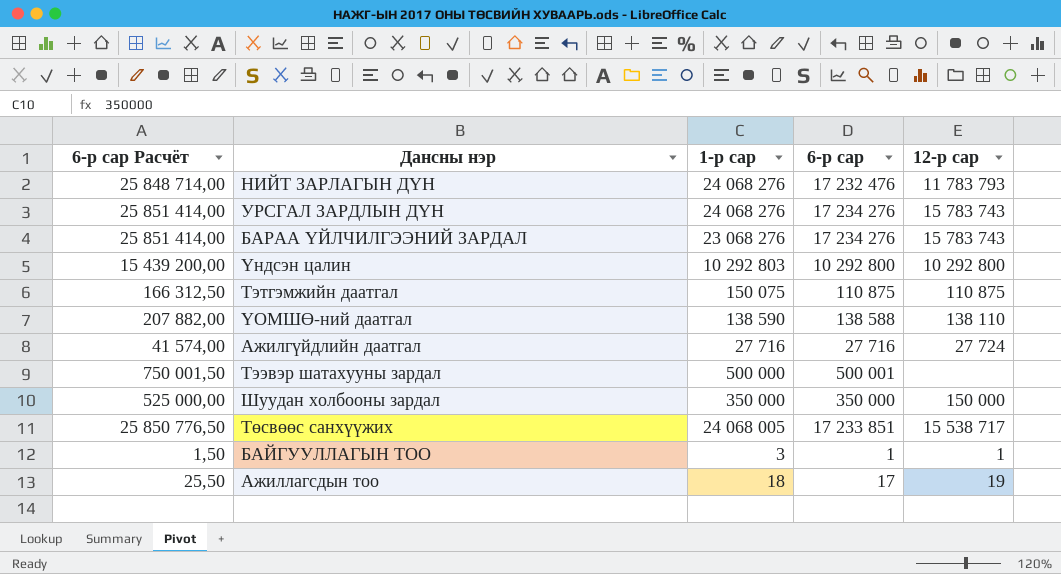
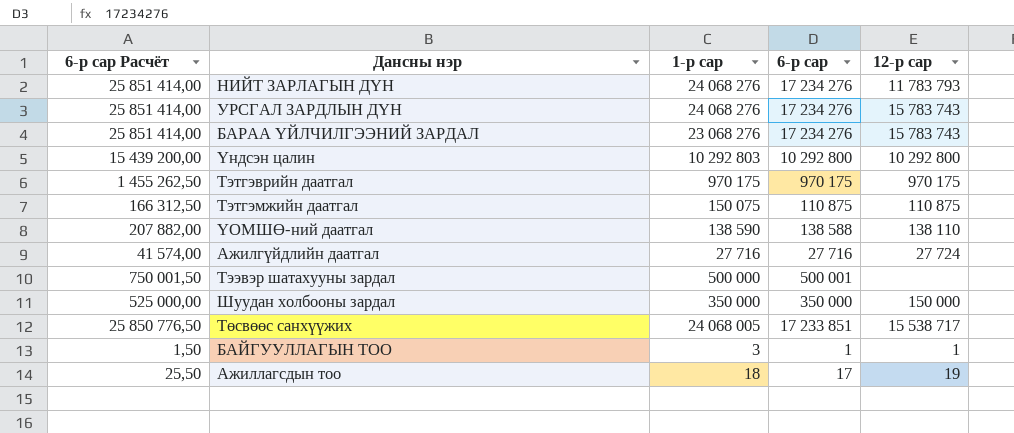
НИЙТ ЗАРЛАГЫН ДҮН | 6-р сар Расчёт: 25 848 714,00 -> 25 851 414,00
НИЙТ ЗАРЛАГЫН ДҮН | 6-р сар: 17 232 476 -> 17 234 276
row Тэтгэврийн даатгал: none -> 1 455 262,50 | 970 175 | 970 175 | 970 175

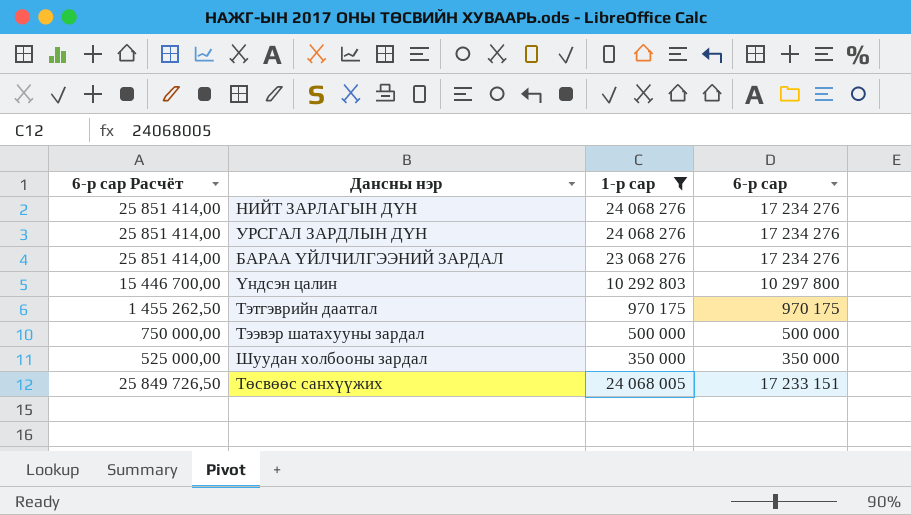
filter: none -> 1-р сар >= 350 000
column 12-р сар | position: 5 -> none
Үндсэн цалин | 6-р сар Расчёт: 15 439 200,00 -> 15 446 700,00
Үндсэн цалин | 6-р сар: 10 292 800 -> 10 297 800
Тээвэр шатахууны зардал | 6-р сар Расчёт: 750 001,50 -> 750 000,00
Тээвэр шатахууны зардал | 6-р сар: 500 001 -> 500 000
Төсвөөс санхүүжих | 6-р сар Расчёт: 25 850 776,50 -> 25 849 726,50
Төсвөөс санхүүжих | 6-р сар: 17 233 851 -> 17 233 151

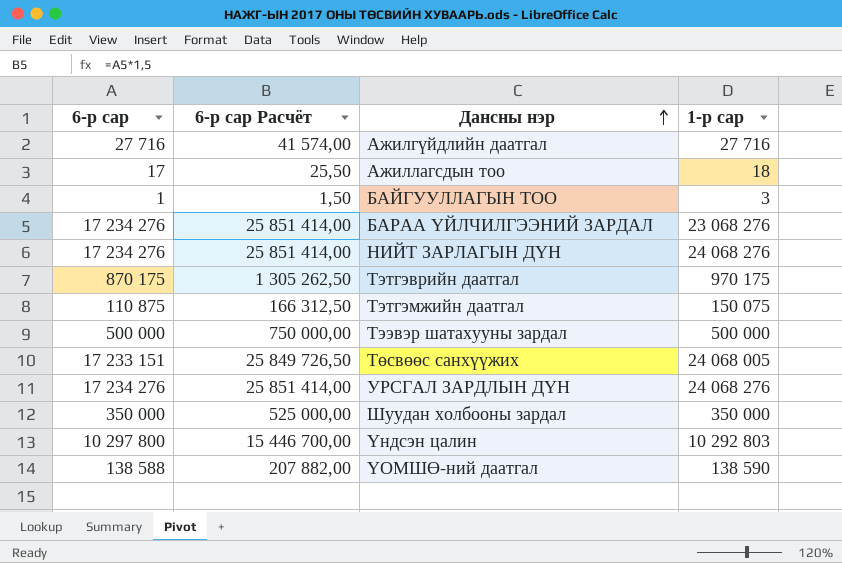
filter: 1-р сар >= 350 000 -> none
row order: none -> Дансны нэр ascending
column 6-р сар | position: 4 -> 1
Тэтгэврийн даатгал | 6-р сар: 970 175 -> 870 175
Тэтгэврийн даатгал | 6-р сар Расчёт: 1 455 262,50 -> 1 305 262,50

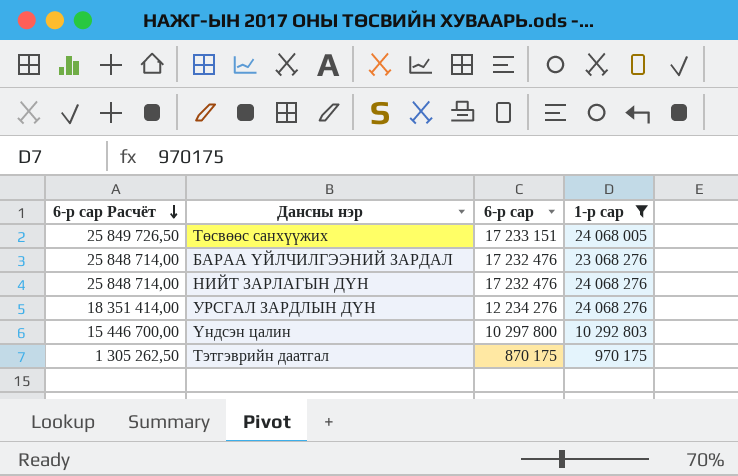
filter: none -> 1-р сар >= 970 175
row order: Дансны нэр ascending -> 6-р сар Расчёт descending
column 6-р сар | position: 1 -> 3
БАРАА ҮЙЛЧИЛГЭЭНИЙ ЗАРДАЛ | 6-р сар Расчёт: 25 851 414,00 -> 25 848 714,00
БАРАА ҮЙЛЧИЛГЭЭНИЙ ЗАРДАЛ | 6-р сар: 17 234 276 -> 17 232 476
НИЙТ ЗАРЛАГЫН ДҮН | 6-р сар Расчёт: 25 851 414,00 -> 25 848 714,00
НИЙТ ЗАРЛАГЫН ДҮН | 6-р сар: 17 234 276 -> 17 232 476
УРСГАЛ ЗАРДЛЫН ДҮН | 6-р сар Расчёт: 25 851 414,00 -> 18 351 414,00
УРСГАЛ ЗАРДЛЫН ДҮН | 6-р сар: 17 234 276 -> 12 234 276

